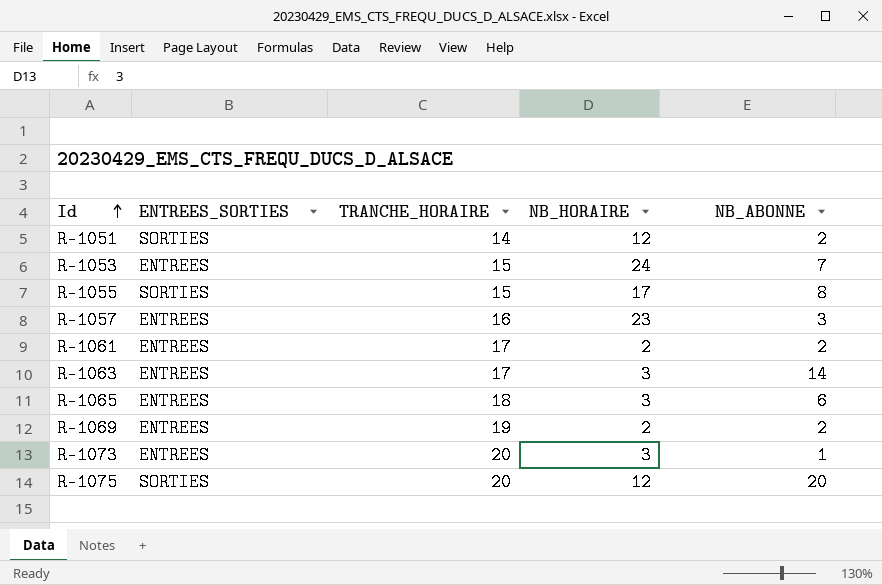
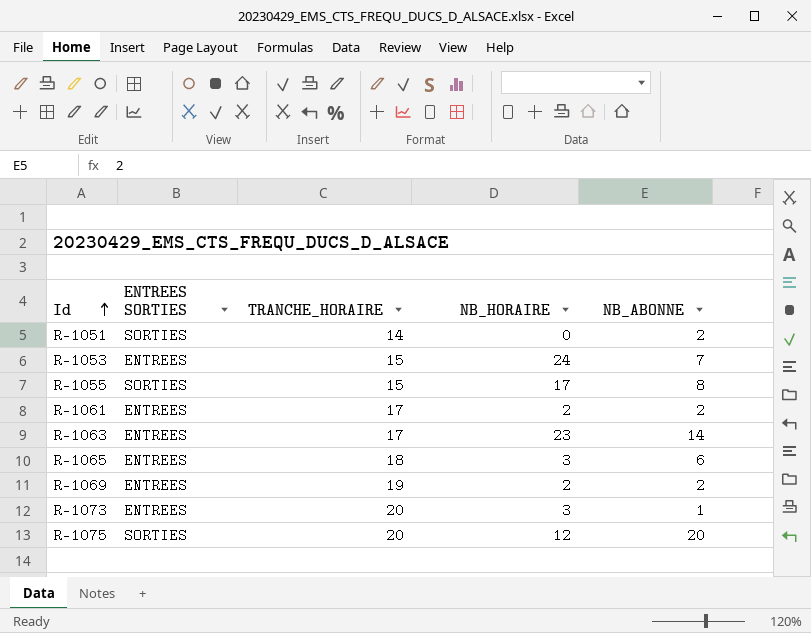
column name: ENTREES_SORTIES -> ENTREES SORTIES
row R-1057: ENTREES | 16 | 23 | 3 -> none
R-1051 | NB_HORAIRE: 12 -> 0
R-1063 | NB_HORAIRE: 3 -> 23

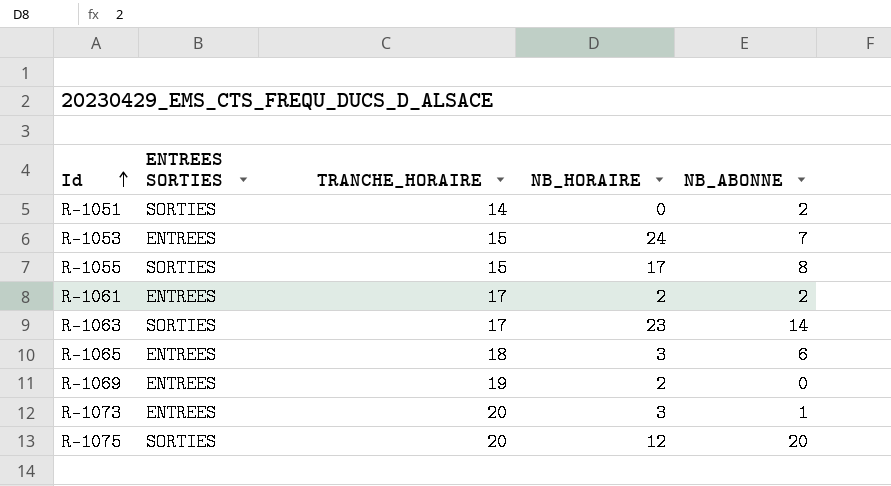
R-1063 | ENTREES SORTIES: ENTREES -> SORTIES
R-1069 | NB_ABONNE: 2 -> 0

